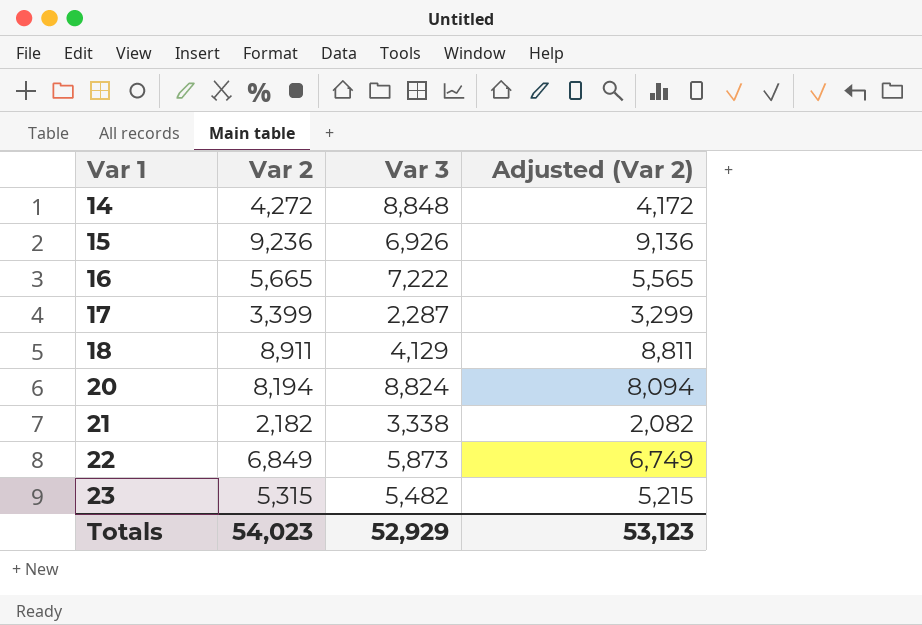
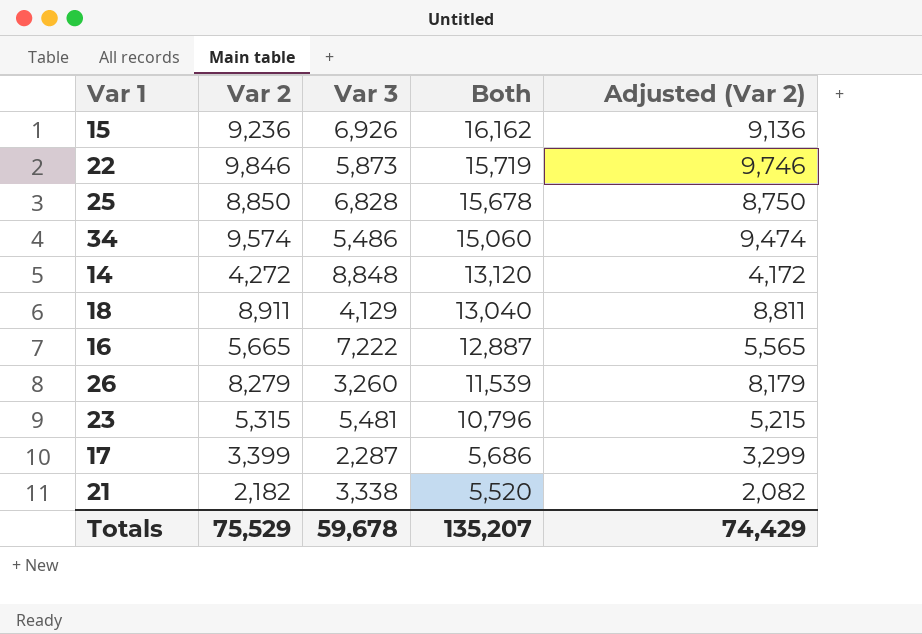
row order: Var 1 ascending -> Both descending
column Both | formula: none -> [Var 2] + [Var 3]
row 20: 8,194 | 8,824 | 8,094 -> none
22 | Var 2: 6,849 -> 9,846
22 | Adjusted (Var 2): 6,749 -> 9,746
row 25: none -> 8,850 | 6,828 | 15,678 | 8,750
row 34: none -> 9,574 | 5,486 | 15,060 | 9,474
row 26: none -> 8,279 | 3,260 | 11,539 | 8,179
23 | Var 3: 5,482 -> 5,481
Totals | Var 2: 54,023 -> 75,529
Totals | Var 3: 52,929 -> 59,678
Totals | Adjusted (Var 2): 53,123 -> 74,429

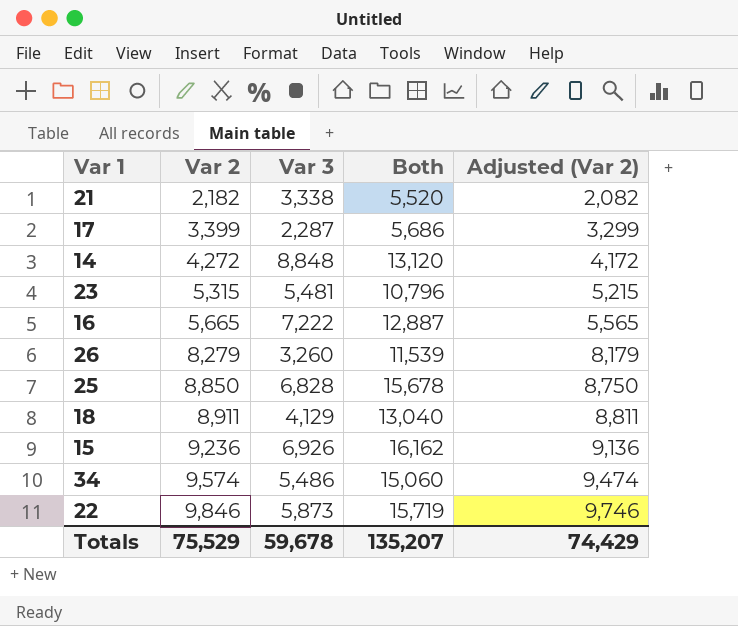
row order: Both descending -> Var 2 ascending

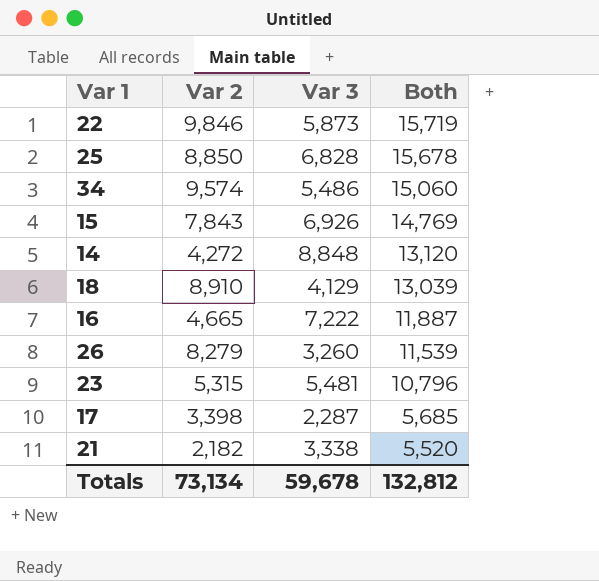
row order: Var 2 ascending -> Both descending
column Adjusted (Var 2) | formula: [Var 2] - 100 -> none
15 | Var 2: 9,236 -> 7,843
15 | Both: 16,162 -> 14,769
18 | Var 2: 8,911 -> 8,910
18 | Both: 13,040 -> 13,039
16 | Var 2: 5,665 -> 4,665
16 | Both: 12,887 -> 11,887
17 | Var 2: 3,399 -> 3,398
17 | Both: 5,686 -> 5,685
Totals | Var 2: 75,529 -> 73,134
Totals | Both: 135,207 -> 132,812

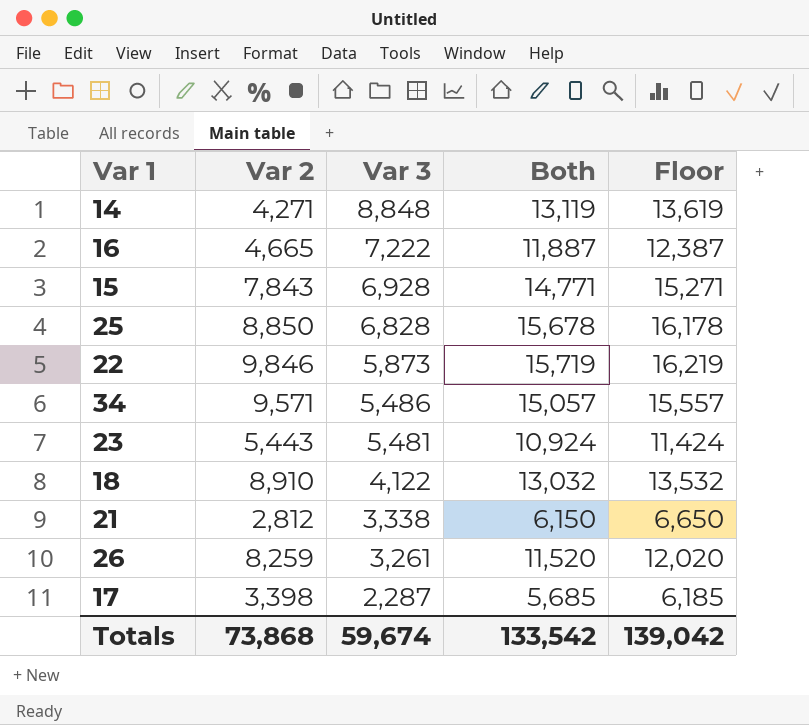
row order: Both descending -> Var 3 descending
column Floor | formula: none -> [Both] + 500
14 | Var 2: 4,272 -> 4,271
14 | Both: 13,120 -> 13,119
15 | Var 3: 6,926 -> 6,928
15 | Both: 14,769 -> 14,771
34 | Var 2: 9,574 -> 9,571
34 | Both: 15,060 -> 15,057
23 | Var 2: 5,315 -> 5,443
23 | Both: 10,796 -> 10,924
18 | Var 3: 4,129 -> 4,122
18 | Both: 13,039 -> 13,032
21 | Var 2: 2,182 -> 2,812
21 | Both: 5,520 -> 6,150
26 | Var 2: 8,279 -> 8,259
26 | Var 3: 3,260 -> 3,261
26 | Both: 11,539 -> 11,520
Totals | Var 2: 73,134 -> 73,868
Totals | Var 3: 59,678 -> 59,674
Totals | Both: 132,812 -> 133,542

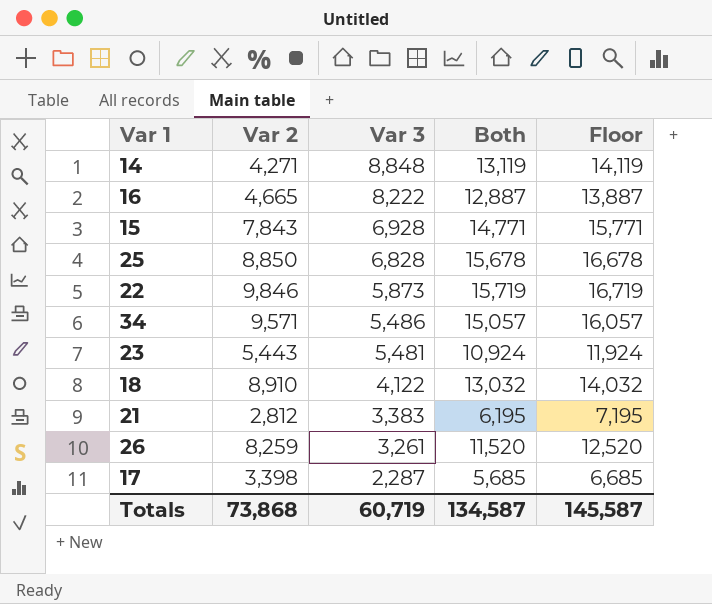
column Floor | formula: [Both] + 500 -> [Both] + 1000
16 | Var 3: 7,222 -> 8,222
16 | Both: 11,887 -> 12,887
21 | Var 3: 3,338 -> 3,383
21 | Both: 6,150 -> 6,195
Totals | Var 3: 59,674 -> 60,719
Totals | Both: 133,542 -> 134,587
Totals | Floor: 139,042 -> 145,587

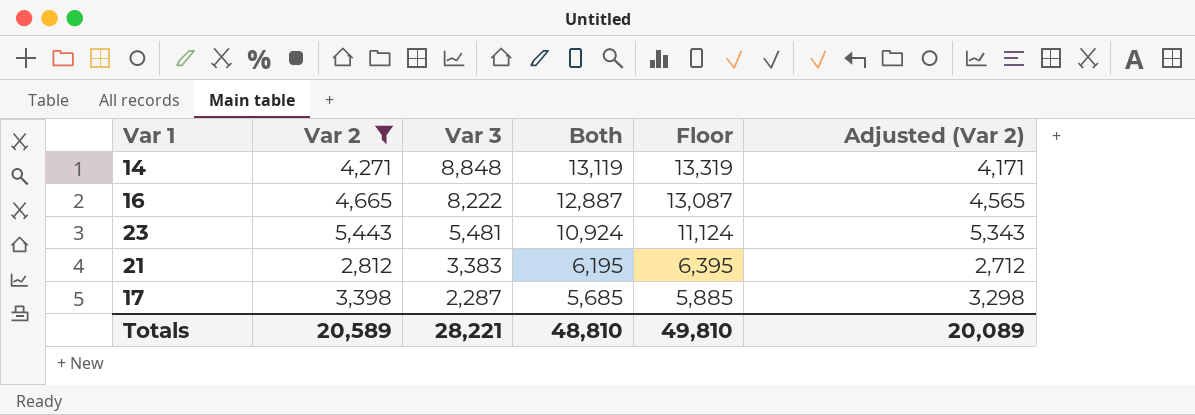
filter: none -> Var 2 <= 5,443
column Floor | formula: [Both] + 1000 -> [Both] + 200
column Adjusted (Var 2) | formula: none -> [Var 2] - 100
Totals | Var 2: 73,868 -> 20,589
Totals | Var 3: 60,719 -> 28,221
Totals | Both: 134,587 -> 48,810
Totals | Floor: 145,587 -> 49,810

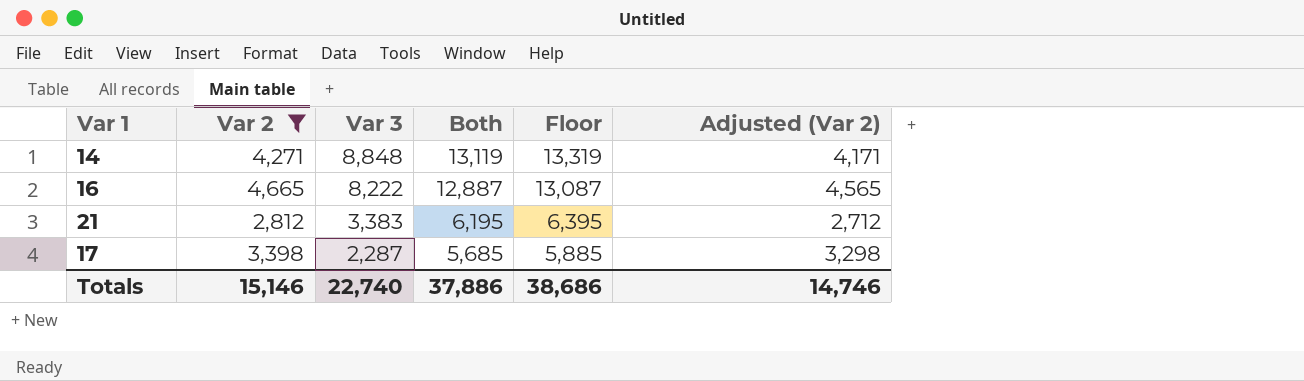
row 23: 5,443 | 5,481 | 10,924 | 11,124 | 5,343 -> none
Totals | Var 2: 20,589 -> 15,146
Totals | Var 3: 28,221 -> 22,740
Totals | Both: 48,810 -> 37,886
Totals | Floor: 49,810 -> 38,686
Totals | Adjusted (Var 2): 20,089 -> 14,746

